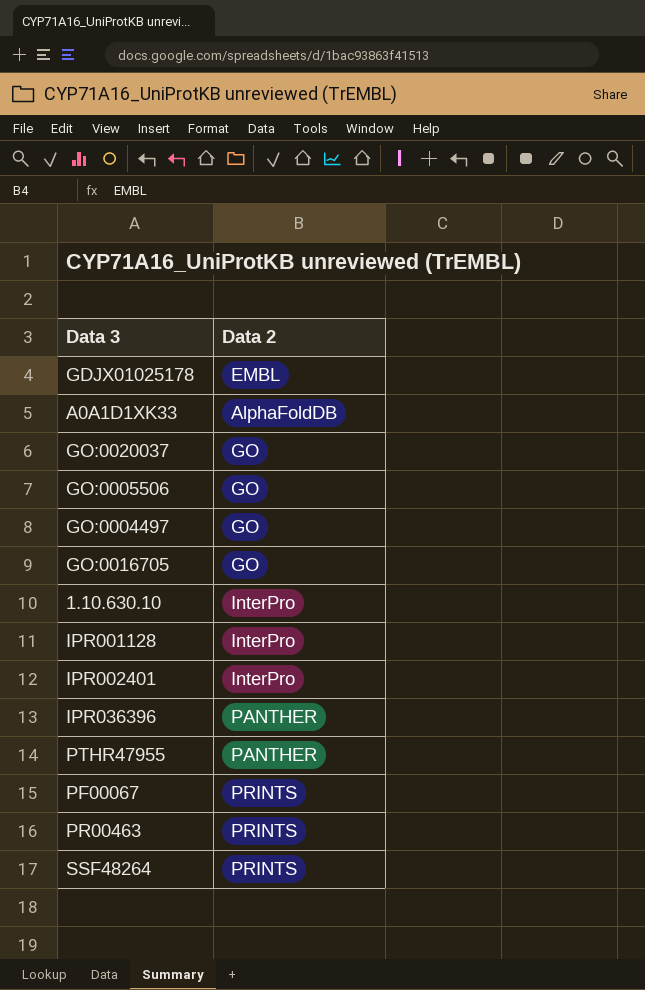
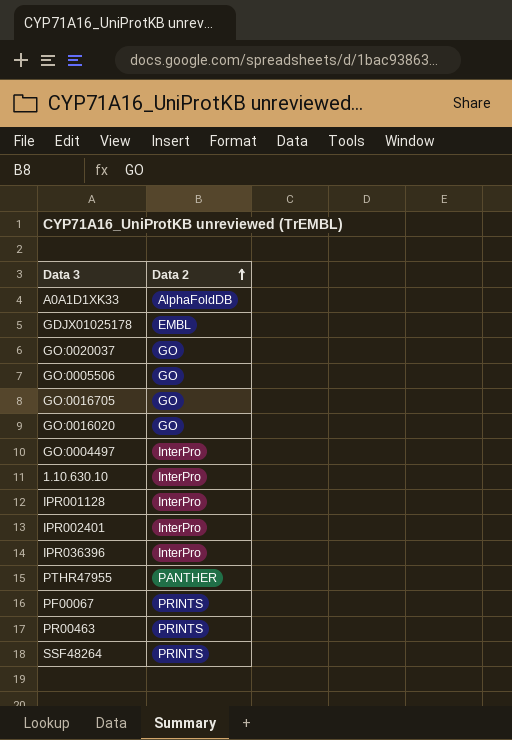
row order: none -> Data 2 ascending
row GO:0016020: none -> GO
GO:0004497 | Data 2: GO -> InterPro
IPR036396 | Data 2: PANTHER -> InterPro

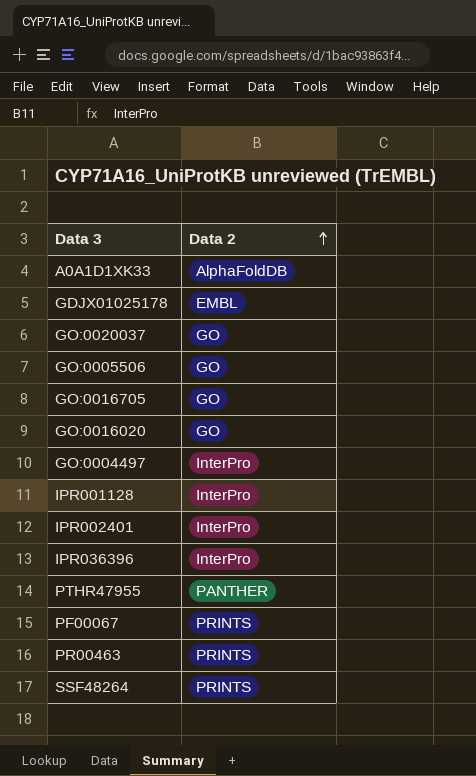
row 1.10.630.10: InterPro -> none

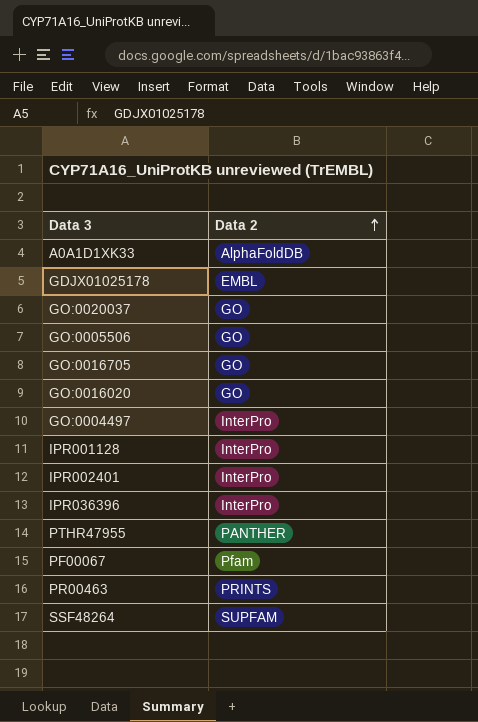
PF00067 | Data 2: PRINTS -> Pfam
SSF48264 | Data 2: PRINTS -> SUPFAM

